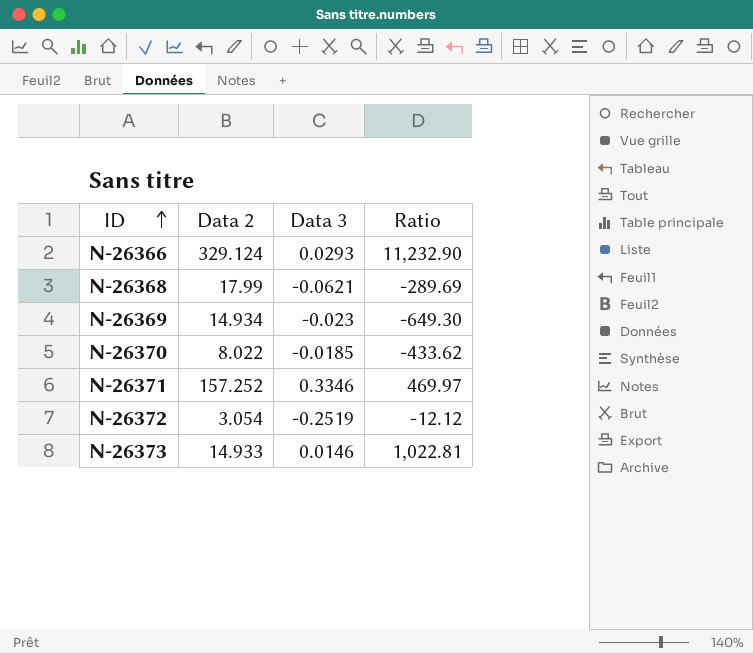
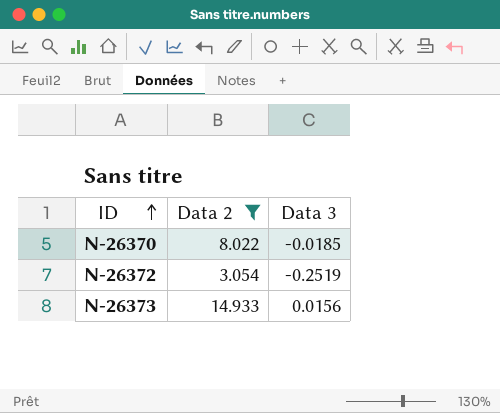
filter: none -> Data 2 <= 14.933
column Ratio | formula: [Data 2] / [Data 3] -> none
N-26373 | Data 3: 0.0146 -> 0.0156

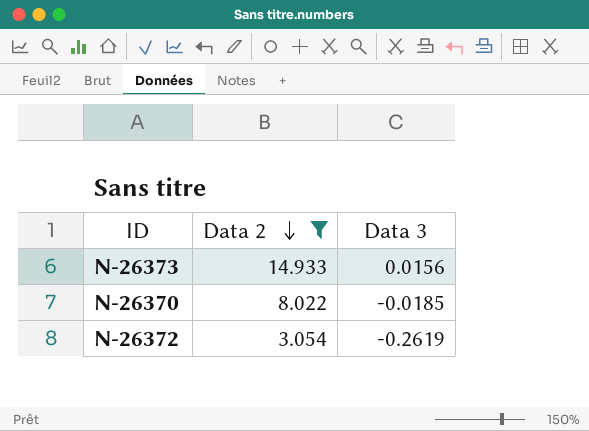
row order: ID ascending -> Data 2 descending
N-26372 | Data 3: -0.2519 -> -0.2619

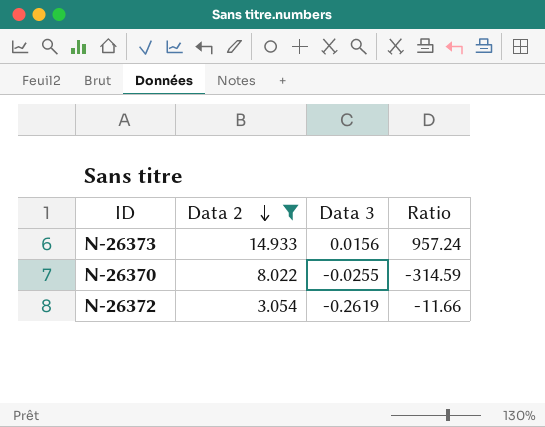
column Ratio | formula: none -> [Data 2] / [Data 3]
N-26370 | Data 3: -0.0185 -> -0.0255

